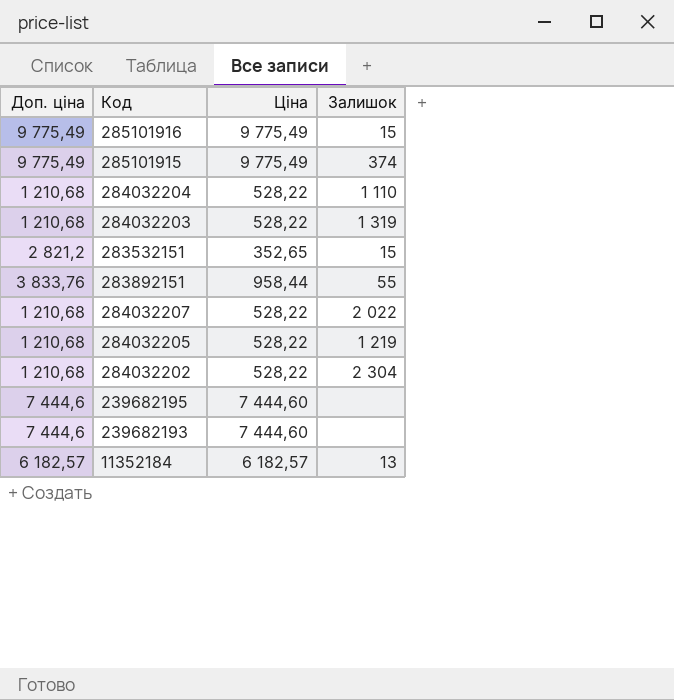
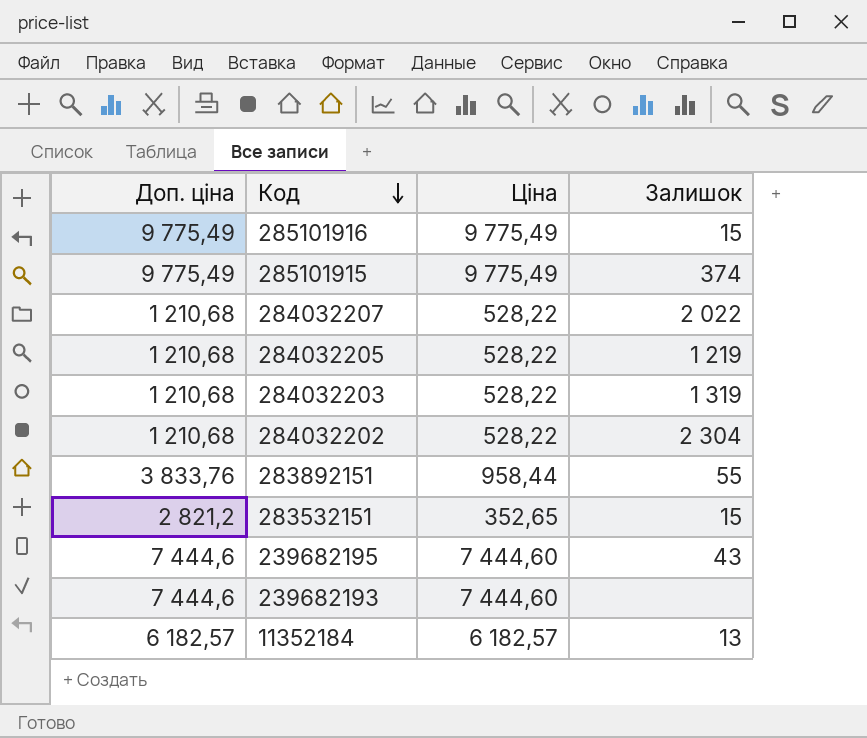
row order: none -> Код descending
row 284032204: 1 210,68 | 528,22 | 1 110 -> none
239682195 | Залишок: none -> 43

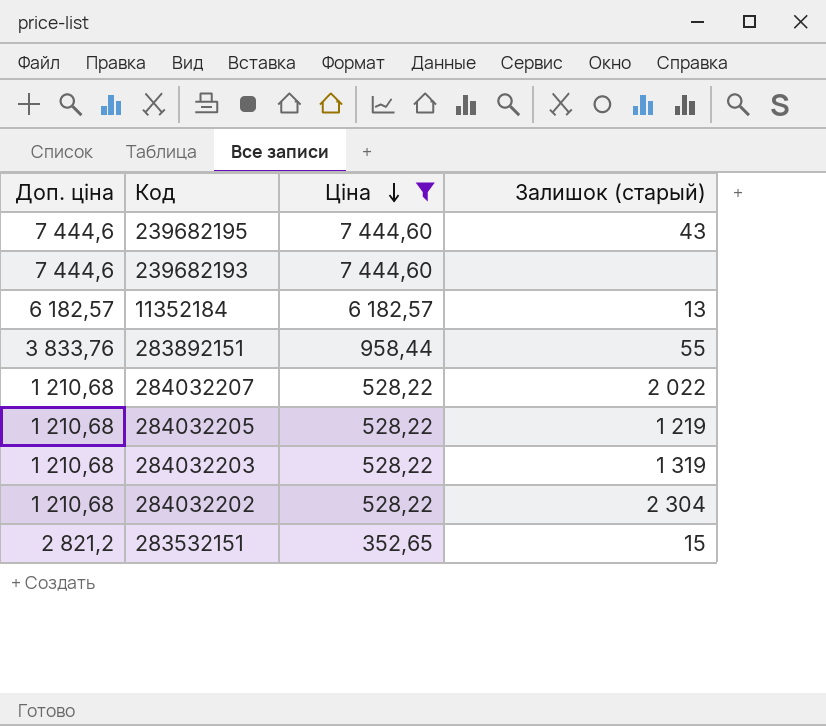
filter: none -> Ціна != 9 775,49
row order: Код descending -> Ціна descending
column name: Залишок -> Залишок (старый)

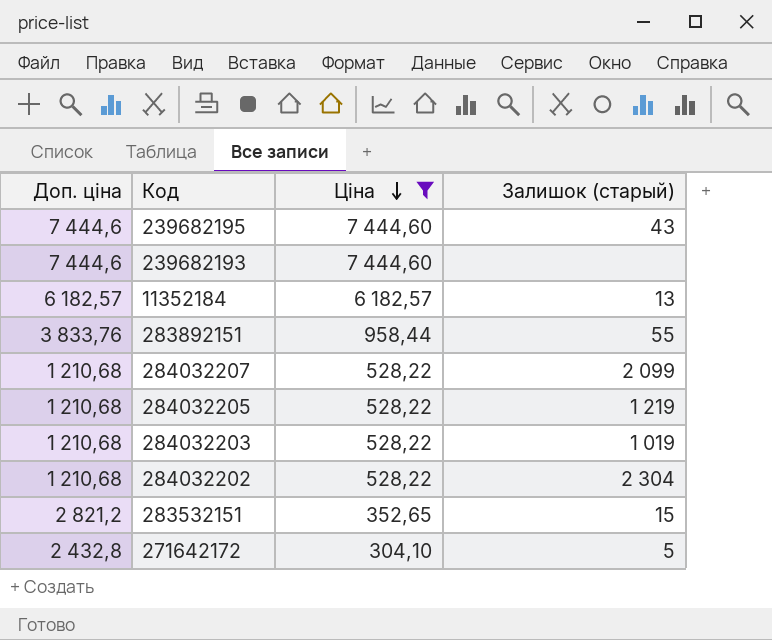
284032207 | Залишок (старый): 2 022 -> 2 099
284032203 | Залишок (старый): 1 319 -> 1 019
row 271642172: none -> 2 432,8 | 304,10 | 5

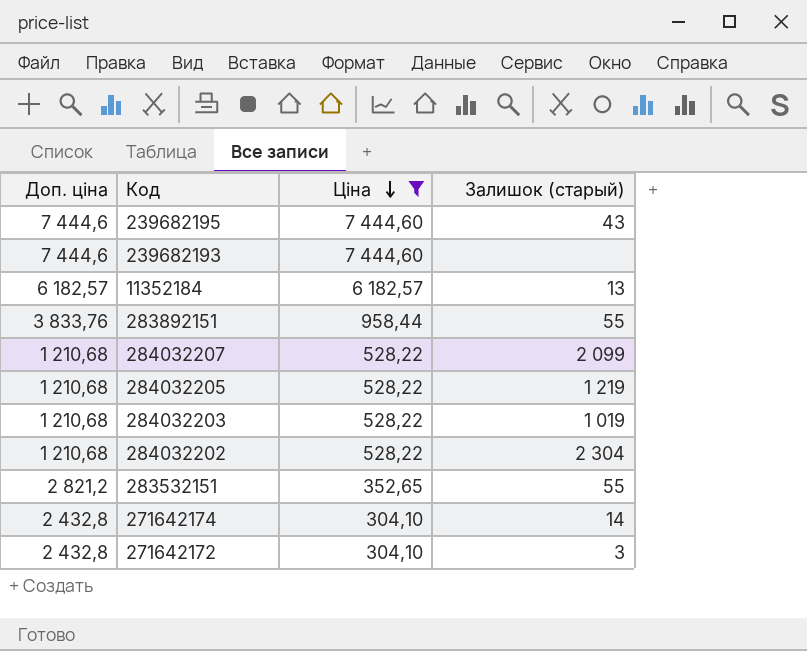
283532151 | Залишок (старый): 15 -> 55
row 271642174: none -> 2 432,8 | 304,10 | 14
271642172 | Залишок (старый): 5 -> 3

